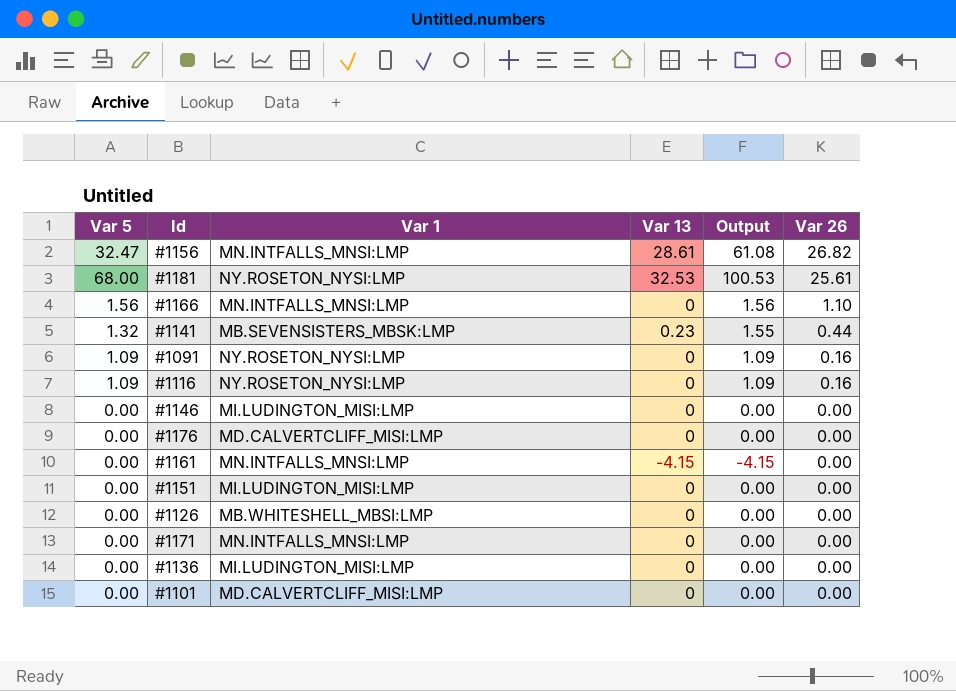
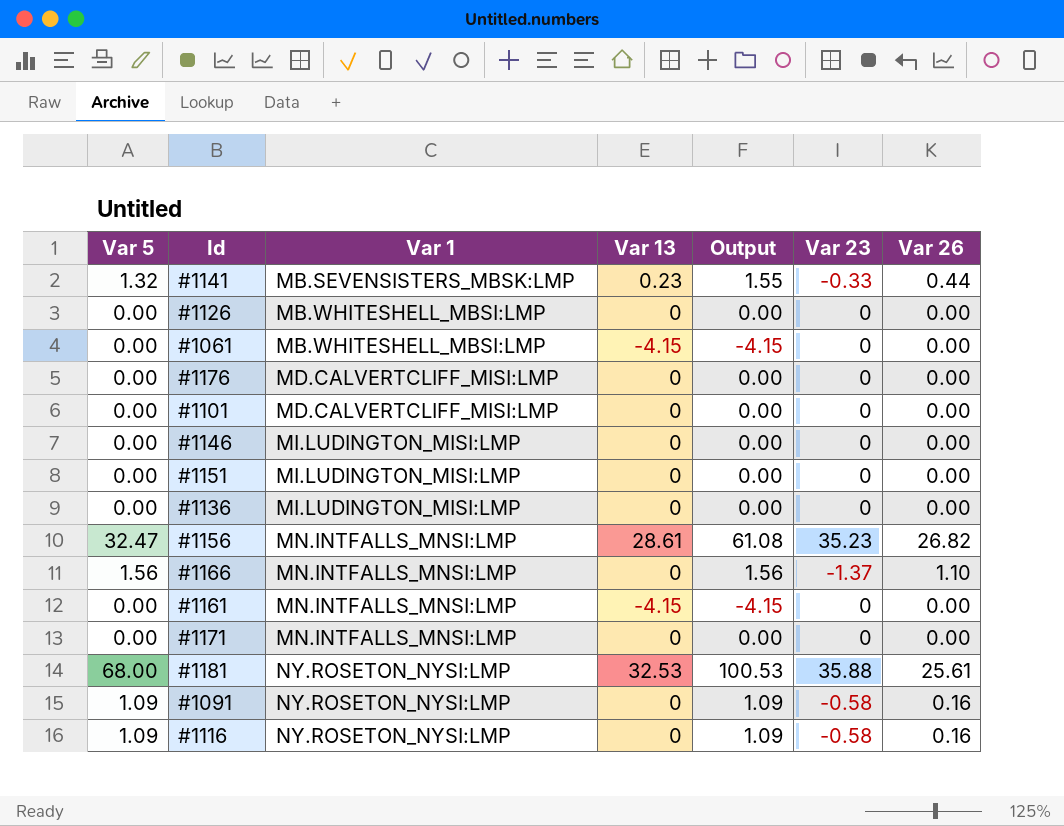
row order: Var 26 descending -> Var 1 ascending
column Var 23 | position: none -> 6
row #1061: none -> 0.00 | MB.WHITESHELL_MBSI:LMP | -4.15 | -4.15 | 0 | 0.00

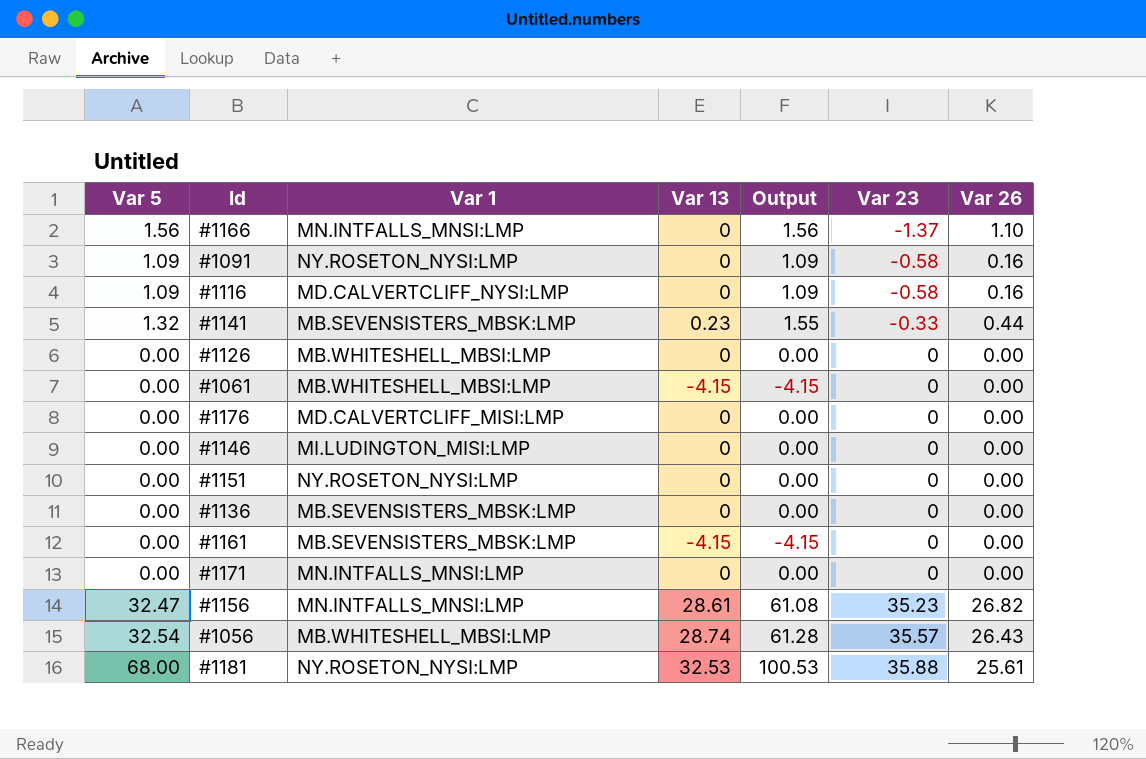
row order: Var 1 ascending -> Var 23 ascending
row #1101: 0.00 | MD.CALVERTCLIFF_MISI:LMP | 0 | 0.00 | 0 | 0.00 -> none
#1116 | Var 1: NY.ROSETON_NYSI:LMP -> MD.CALVERTCLIFF_NYSI:LMP
#1151 | Var 1: MI.LUDINGTON_MISI:LMP -> NY.ROSETON_NYSI:LMP
#1136 | Var 1: MI.LUDINGTON_MISI:LMP -> MB.SEVENSISTERS_MBSK:LMP
#1161 | Var 1: MN.INTFALLS_MNSI:LMP -> MB.SEVENSISTERS_MBSK:LMP
row #1056: none -> 32.54 | MB.WHITESHELL_MBSI:LMP | 28.74 | 61.28 | 35.57 | 26.43

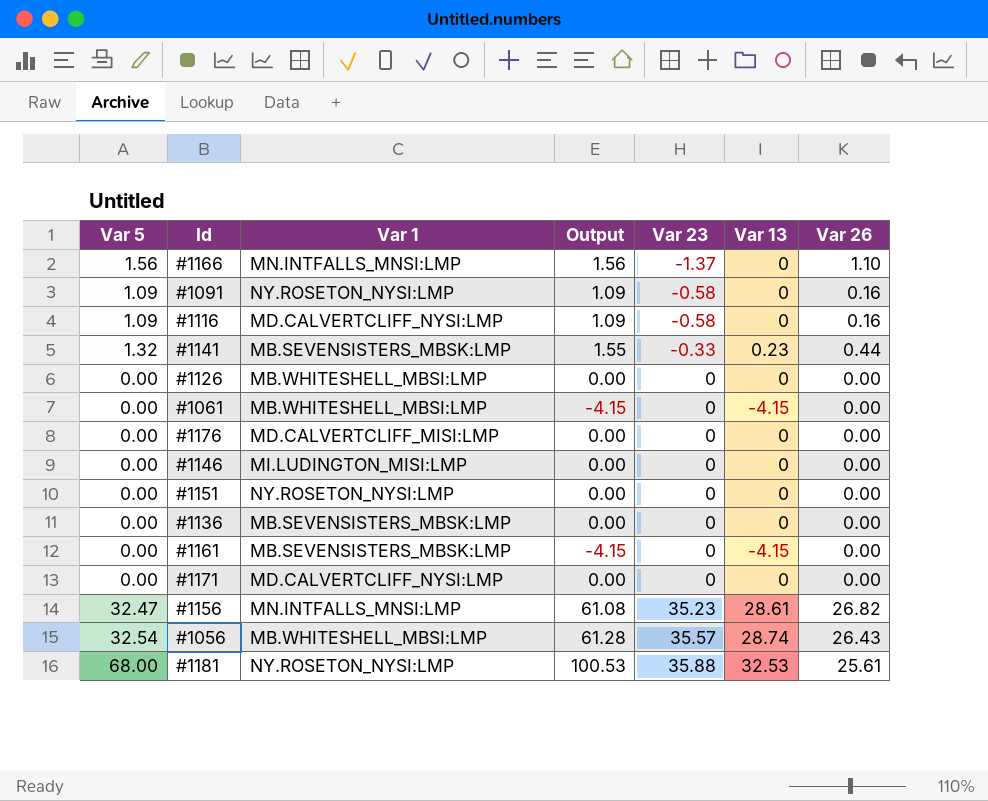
column Var 13 | position: 4 -> 6
#1171 | Var 1: MN.INTFALLS_MNSI:LMP -> MD.CALVERTCLIFF_NYSI:LMP

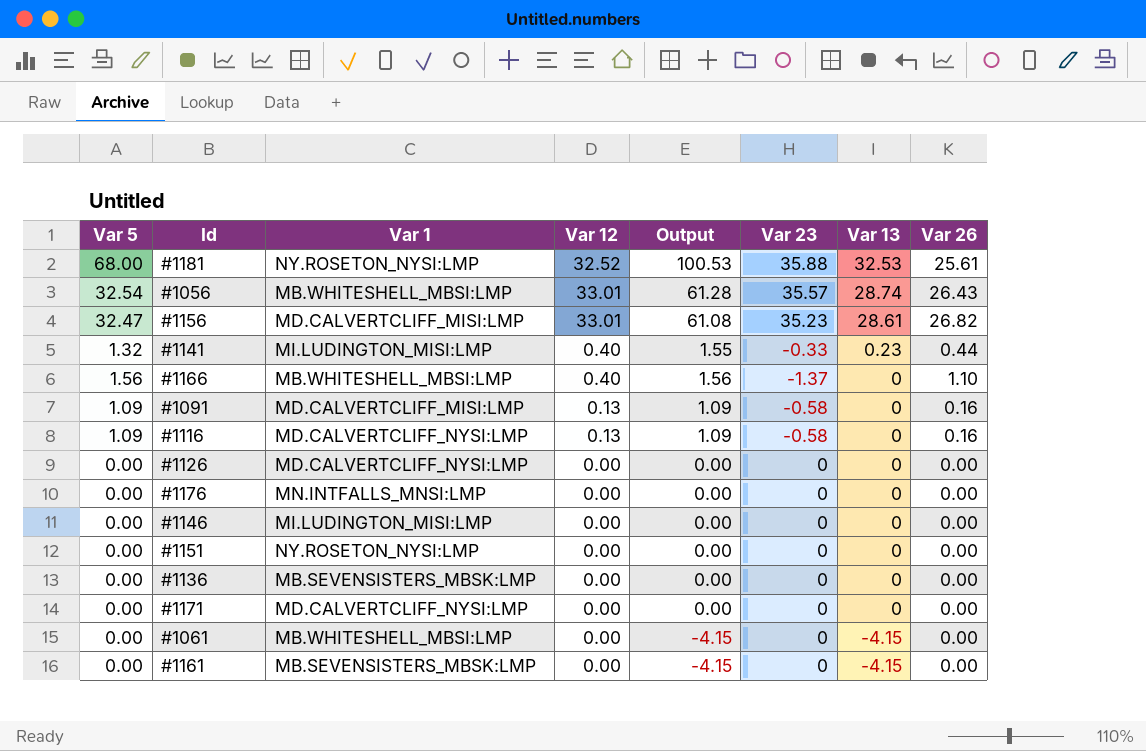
row order: Var 23 ascending -> Var 13 descending
column Var 12 | position: none -> 4
#1156 | Var 1: MN.INTFALLS_MNSI:LMP -> MD.CALVERTCLIFF_MISI:LMP
#1141 | Var 1: MB.SEVENSISTERS_MBSK:LMP -> MI.LUDINGTON_MISI:LMP
#1166 | Var 1: MN.INTFALLS_MNSI:LMP -> MB.WHITESHELL_MBSI:LMP
#1091 | Var 1: NY.ROSETON_NYSI:LMP -> MD.CALVERTCLIFF_MISI:LMP
#1126 | Var 1: MB.WHITESHELL_MBSI:LMP -> MD.CALVERTCLIFF_NYSI:LMP
#1176 | Var 1: MD.CALVERTCLIFF_MISI:LMP -> MN.INTFALLS_MNSI:LMP

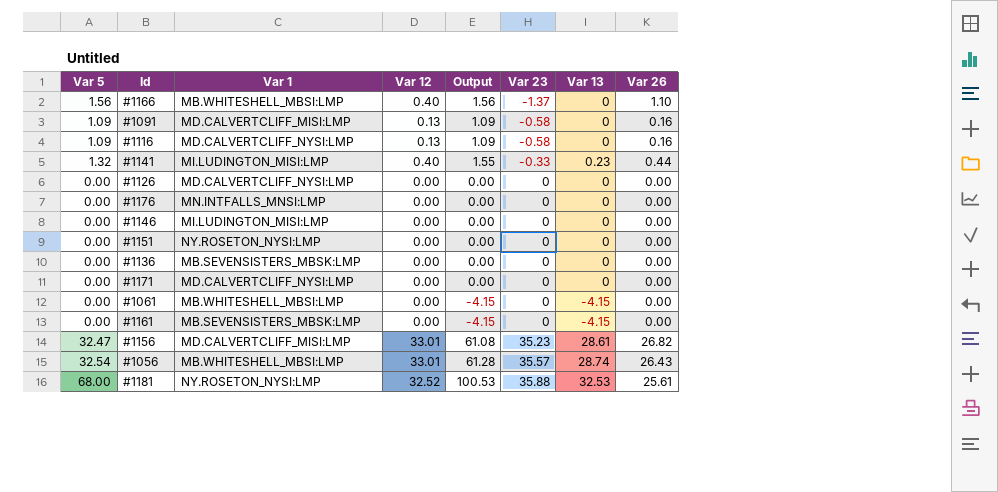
row order: Var 13 descending -> Var 23 ascending

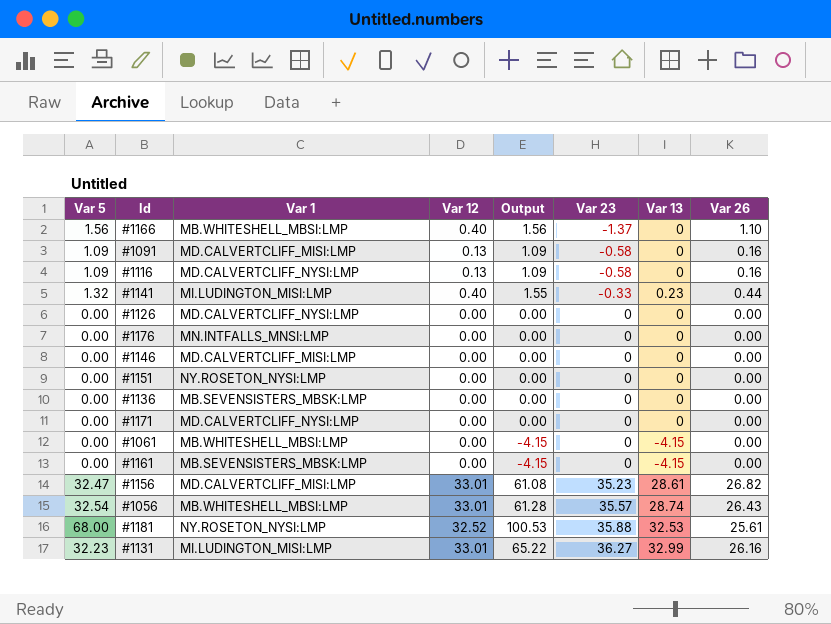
#1146 | Var 1: MI.LUDINGTON_MISI:LMP -> MD.CALVERTCLIFF_MISI:LMP
row #1131: none -> 32.23 | MI.LUDINGTON_MISI:LMP | 33.01 | 65.22 | 36.27 | 32.99 | 26.16

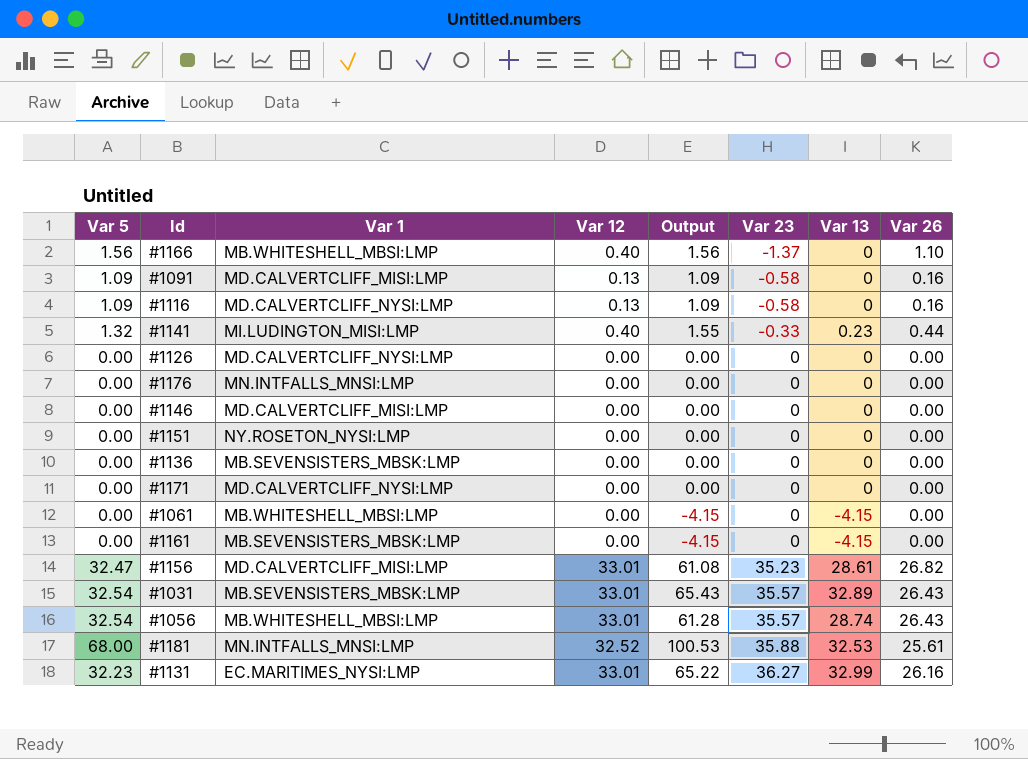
row #1031: none -> 32.54 | MB.SEVENSISTERS_MBSK:LMP | 33.01 | 65.43 | 35.57 | 32.89 | 26.43
#1181 | Var 1: NY.ROSETON_NYSI:LMP -> MN.INTFALLS_MNSI:LMP
#1131 | Var 1: MI.LUDINGTON_MISI:LMP -> EC.MARITIMES_NYSI:LMP

